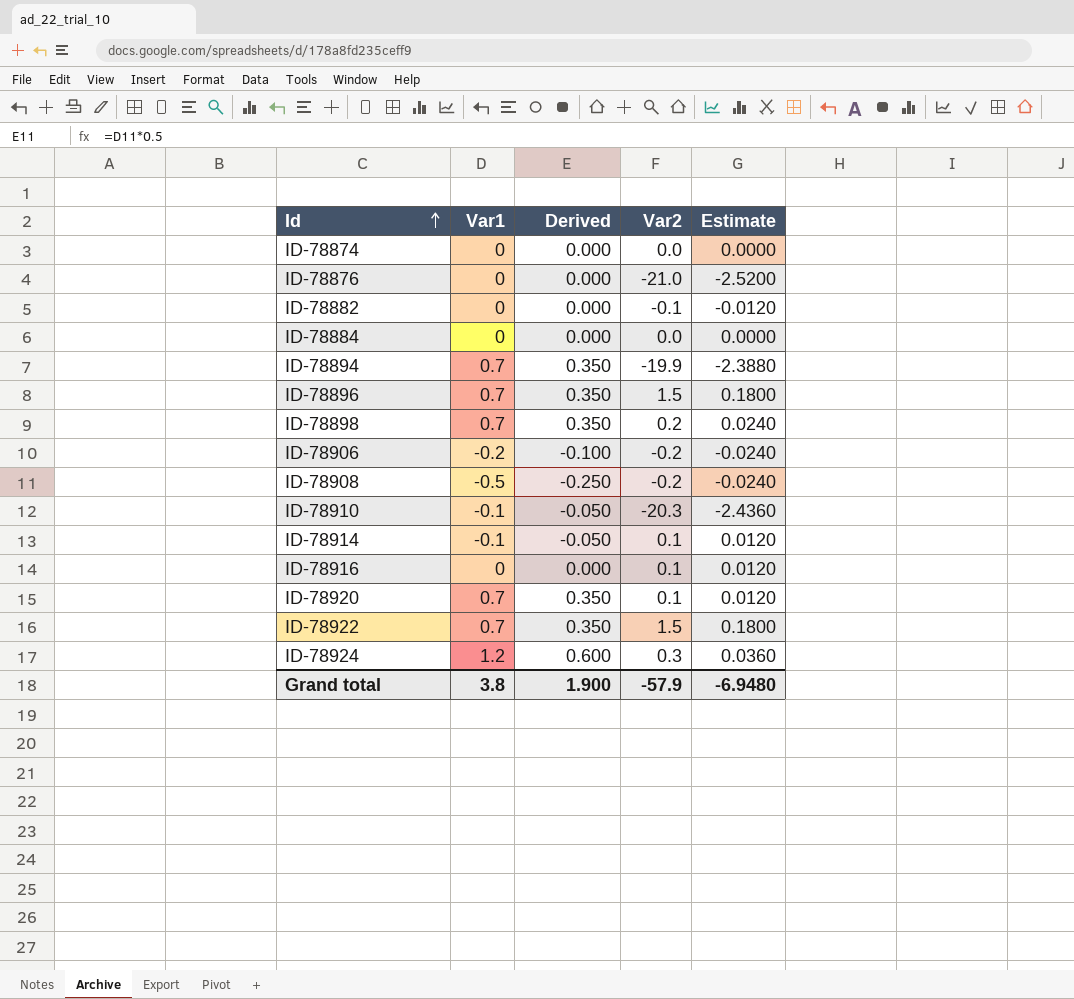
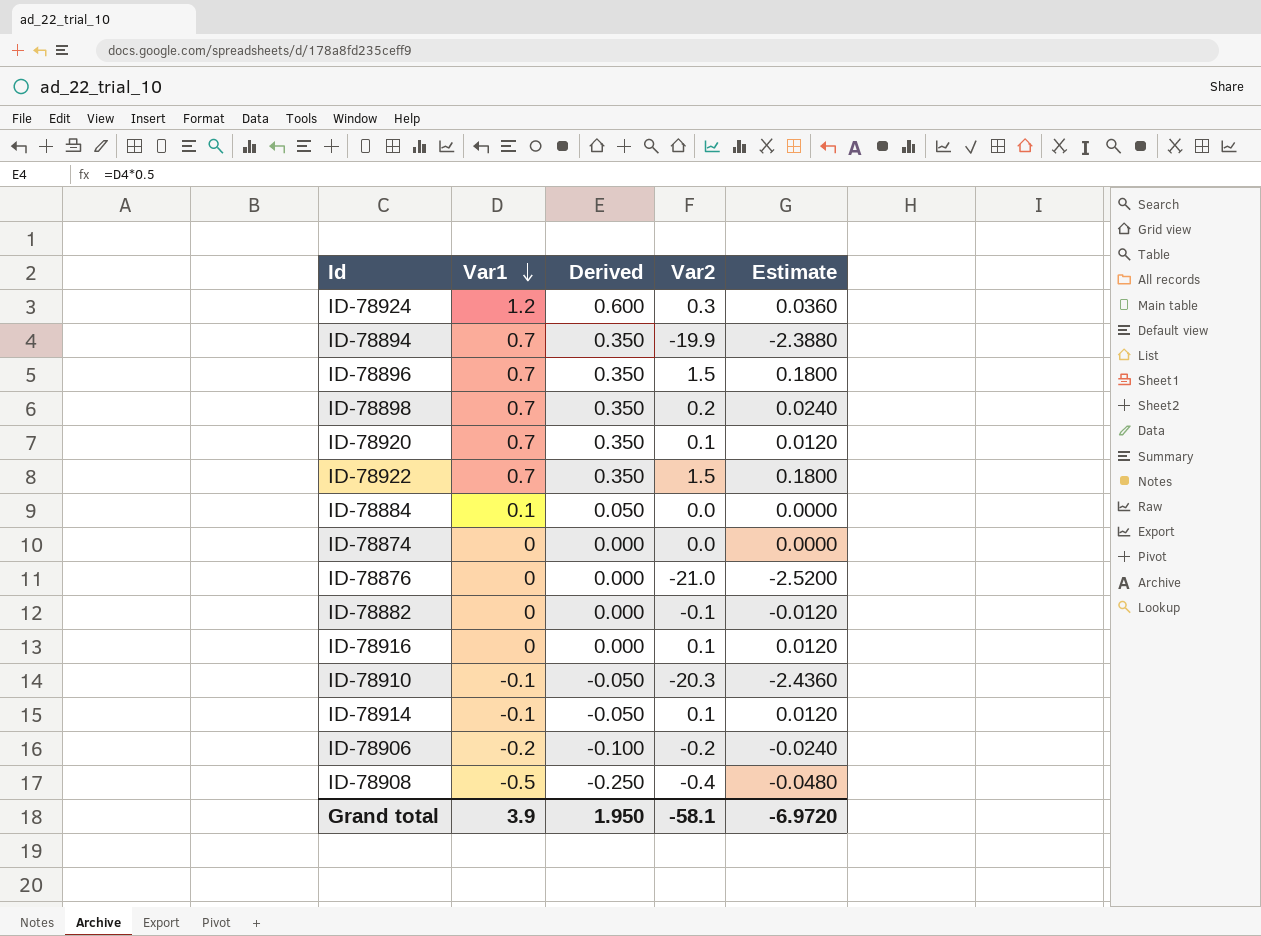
row order: Id ascending -> Var1 descending
ID-78884 | Var1: 0 -> 0.1
ID-78884 | Derived: 0.000 -> 0.050
ID-78908 | Var2: -0.2 -> -0.4
ID-78908 | Estimate: -0.0240 -> -0.0480
Grand total | Var1: 3.8 -> 3.9
Grand total | Derived: 1.900 -> 1.950
Grand total | Var2: -57.9 -> -58.1
Grand total | Estimate: -6.9480 -> -6.9720

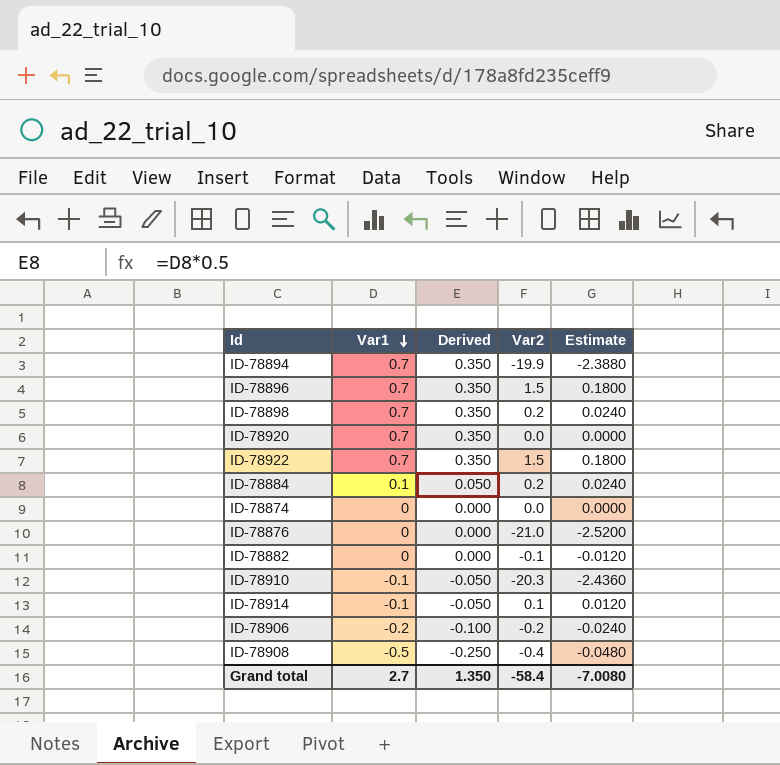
row ID-78924: 1.2 | 0.600 | 0.3 | 0.0360 -> none
row ID-78916: 0 | 0.000 | 0.1 | 0.0120 -> none
ID-78920 | Var2: 0.1 -> 0.0
ID-78920 | Estimate: 0.0120 -> 0.0000
ID-78884 | Var2: 0.0 -> 0.2
ID-78884 | Estimate: 0.0000 -> 0.0240
Grand total | Var1: 3.9 -> 2.7
Grand total | Derived: 1.950 -> 1.350
Grand total | Var2: -58.1 -> -58.4
Grand total | Estimate: -6.9720 -> -7.0080

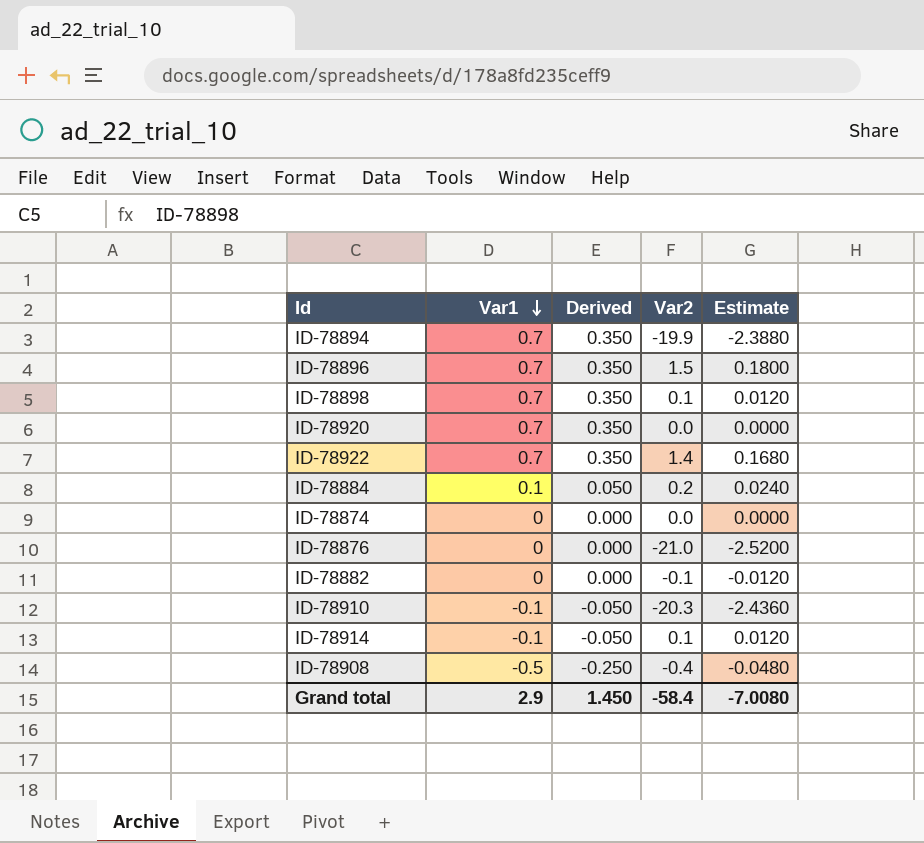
row ID-78906: -0.2 | -0.100 | -0.2 | -0.0240 -> none
ID-78898 | Var2: 0.2 -> 0.1
ID-78898 | Estimate: 0.0240 -> 0.0120
ID-78922 | Var2: 1.5 -> 1.4
ID-78922 | Estimate: 0.1800 -> 0.1680
Grand total | Var1: 2.7 -> 2.9
Grand total | Derived: 1.350 -> 1.450

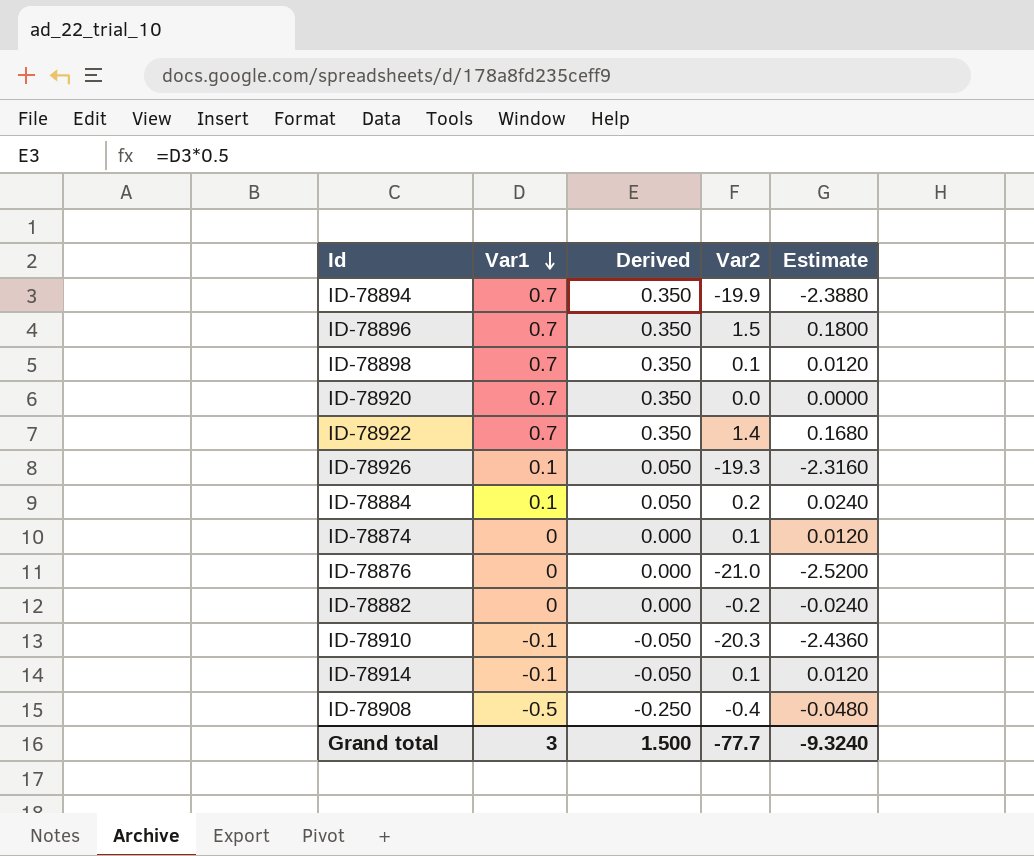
row ID-78926: none -> 0.1 | 0.050 | -19.3 | -2.3160
ID-78874 | Var2: 0.0 -> 0.1
ID-78874 | Estimate: 0.0000 -> 0.0120
ID-78882 | Var2: -0.1 -> -0.2
ID-78882 | Estimate: -0.0120 -> -0.0240
Grand total | Var1: 2.9 -> 3
Grand total | Derived: 1.450 -> 1.500
Grand total | Var2: -58.4 -> -77.7
Grand total | Estimate: -7.0080 -> -9.3240

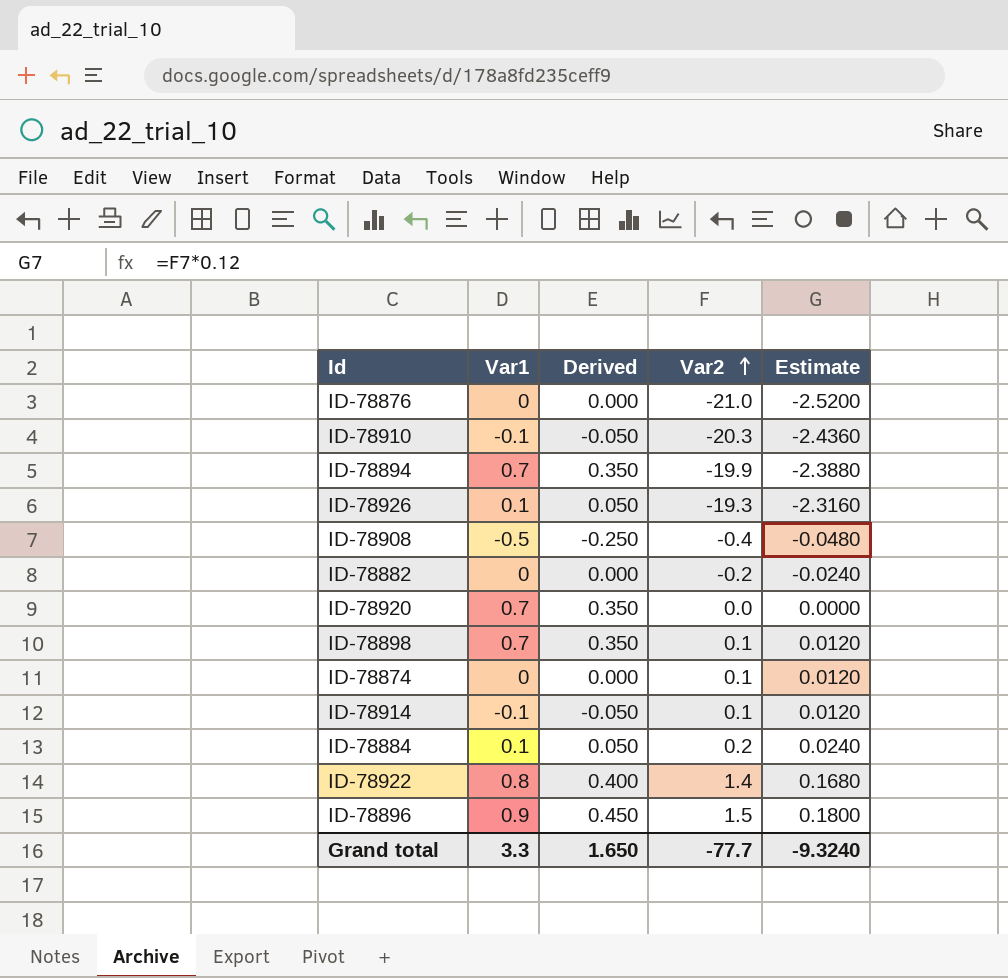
row order: Var1 descending -> Var2 ascending
ID-78922 | Var1: 0.7 -> 0.8
ID-78922 | Derived: 0.350 -> 0.400
ID-78896 | Var1: 0.7 -> 0.9
ID-78896 | Derived: 0.350 -> 0.450
Grand total | Var1: 3 -> 3.3
Grand total | Derived: 1.500 -> 1.650

